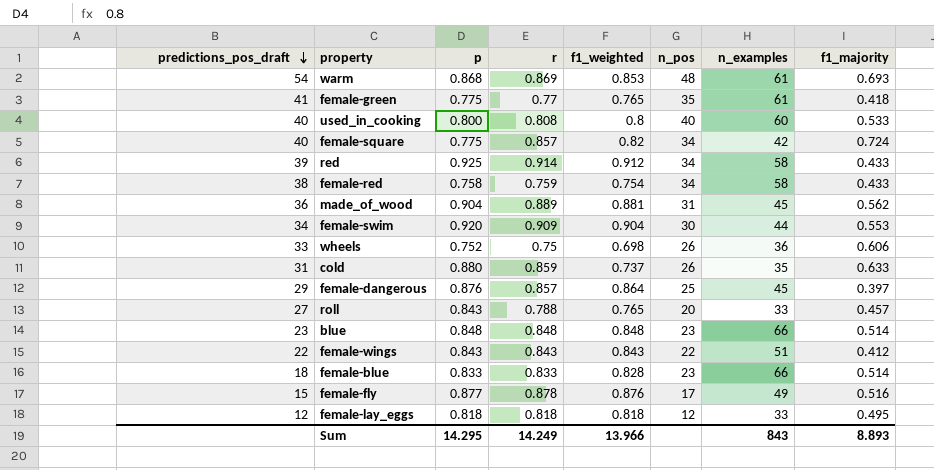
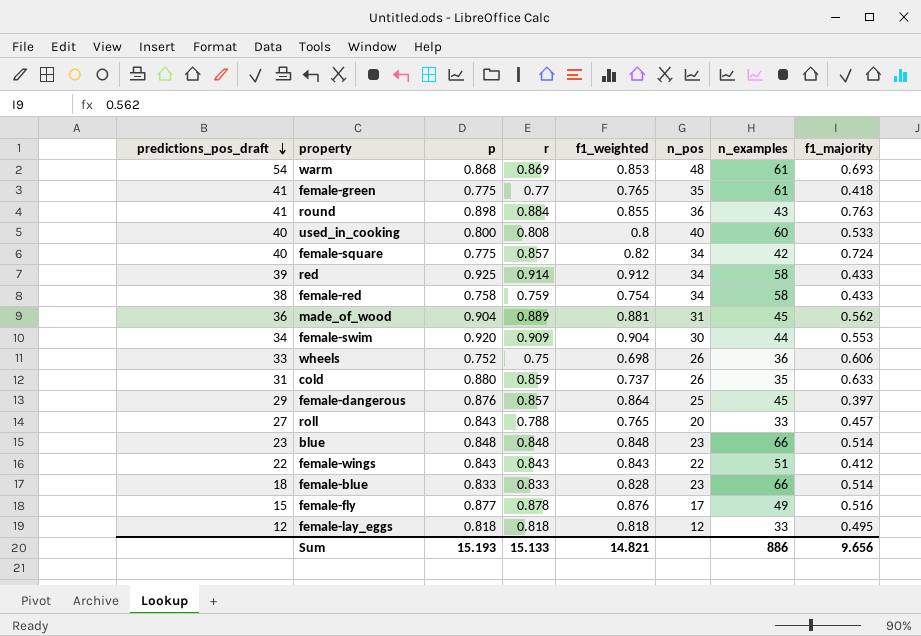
row round: none -> 41 | 0.898 | 0.884 | 0.855 | 36 | 43 | 0.763
Sum | p: 14.295 -> 15.193
Sum | r: 14.249 -> 15.133
Sum | f1_weighted: 13.966 -> 14.821
Sum | n_examples: 843 -> 886
Sum | f1_majority: 8.893 -> 9.656

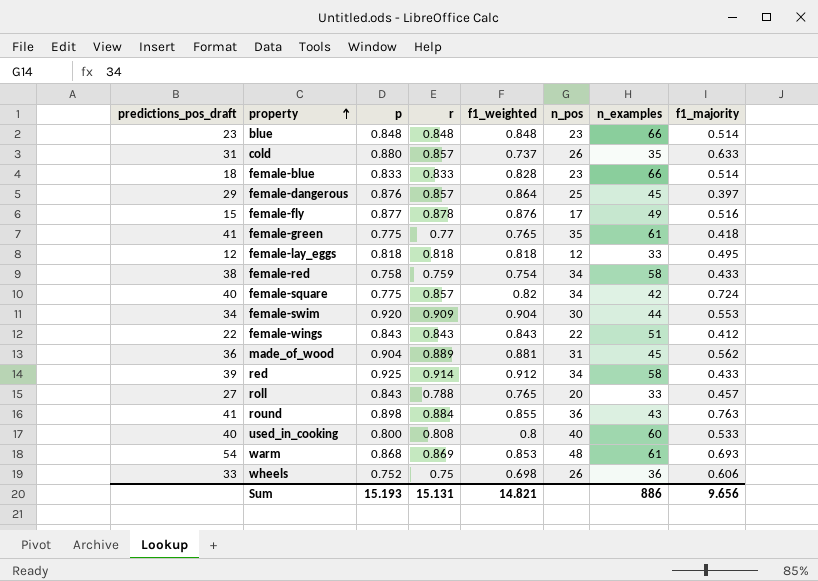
row order: predictions_pos_draft descending -> property ascending
cold | r: 0.859 -> 0.857
Sum | r: 15.133 -> 15.131

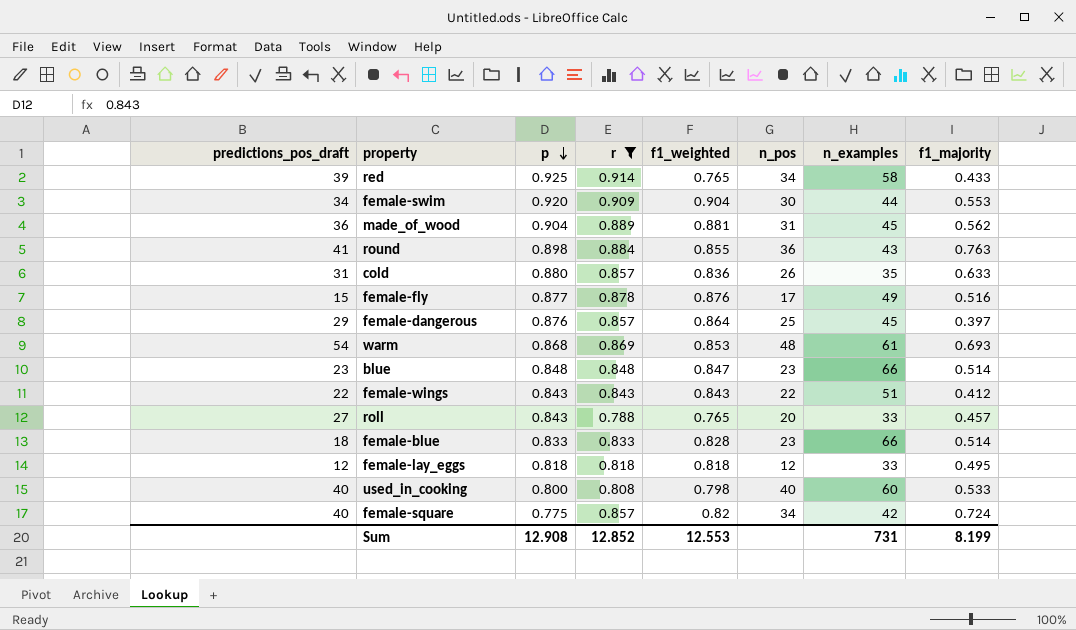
filter: none -> r >= 0.788
row order: property ascending -> p descending
red | f1_weighted: 0.912 -> 0.765
cold | f1_weighted: 0.737 -> 0.836
blue | f1_weighted: 0.848 -> 0.847
used_in_cooking | f1_weighted: 0.8 -> 0.798
Sum | p: 15.193 -> 12.908
Sum | r: 15.131 -> 12.852
Sum | f1_weighted: 14.821 -> 12.553
Sum | n_examples: 886 -> 731
Sum | f1_majority: 9.656 -> 8.199

